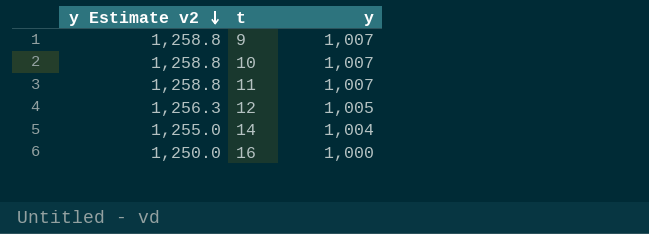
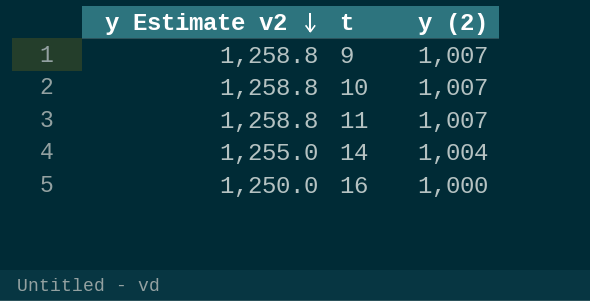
column name: y -> y (2)
row 12: 1,256.3 | 1,005 -> none

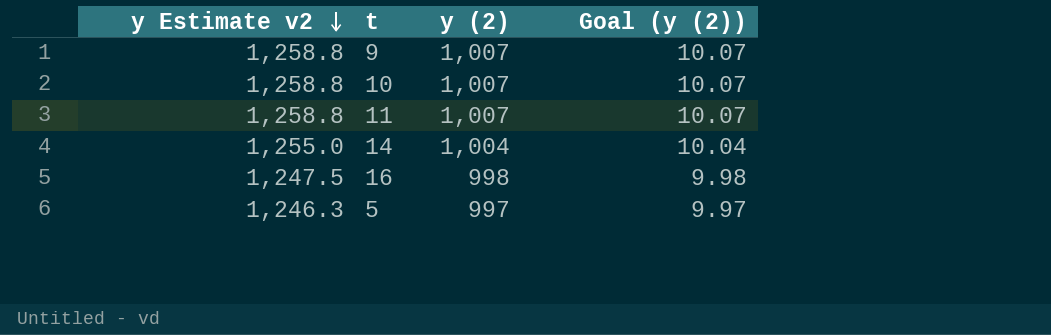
column Goal (y (2)) | formula: none -> [y (2)] * 0.01
16 | y Estimate v2: 1,250.0 -> 1,247.5
16 | y (2): 1,000 -> 998
row 5: none -> 1,246.3 | 997 | 9.97

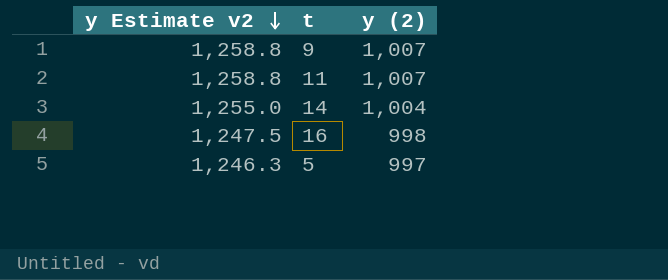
column Goal (y (2)) | formula: [y (2)] * 0.01 -> none
row 10: 1,258.8 | 1,007 | 10.07 -> none

